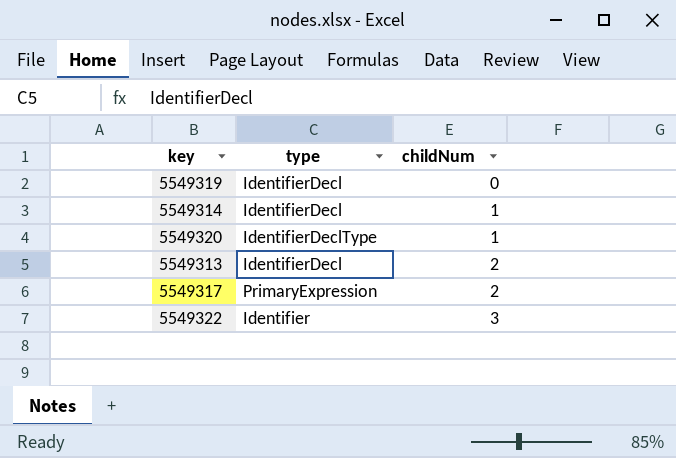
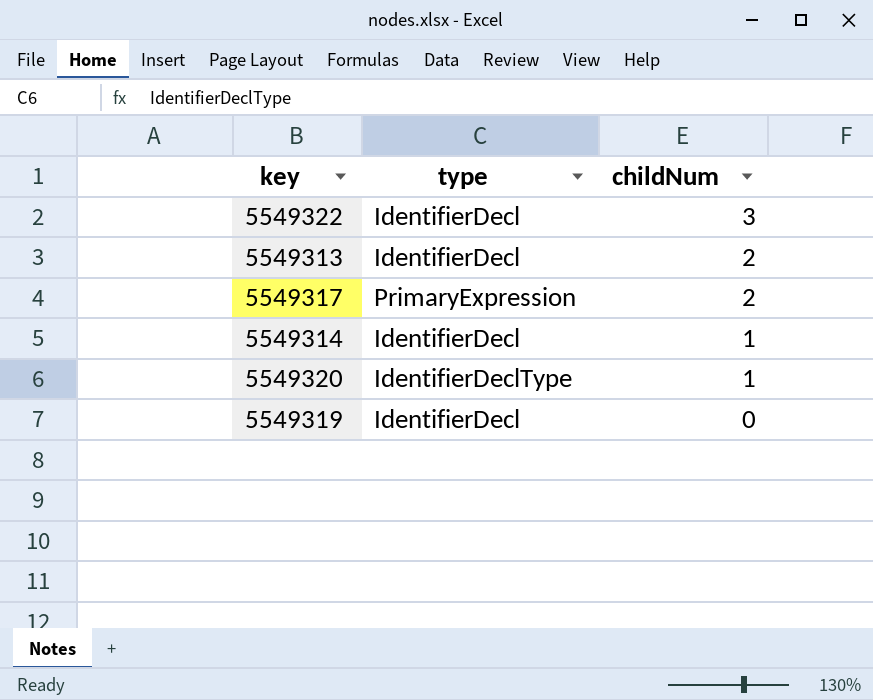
row order: childNum ascending -> childNum descending
5549322 | type: Identifier -> IdentifierDecl

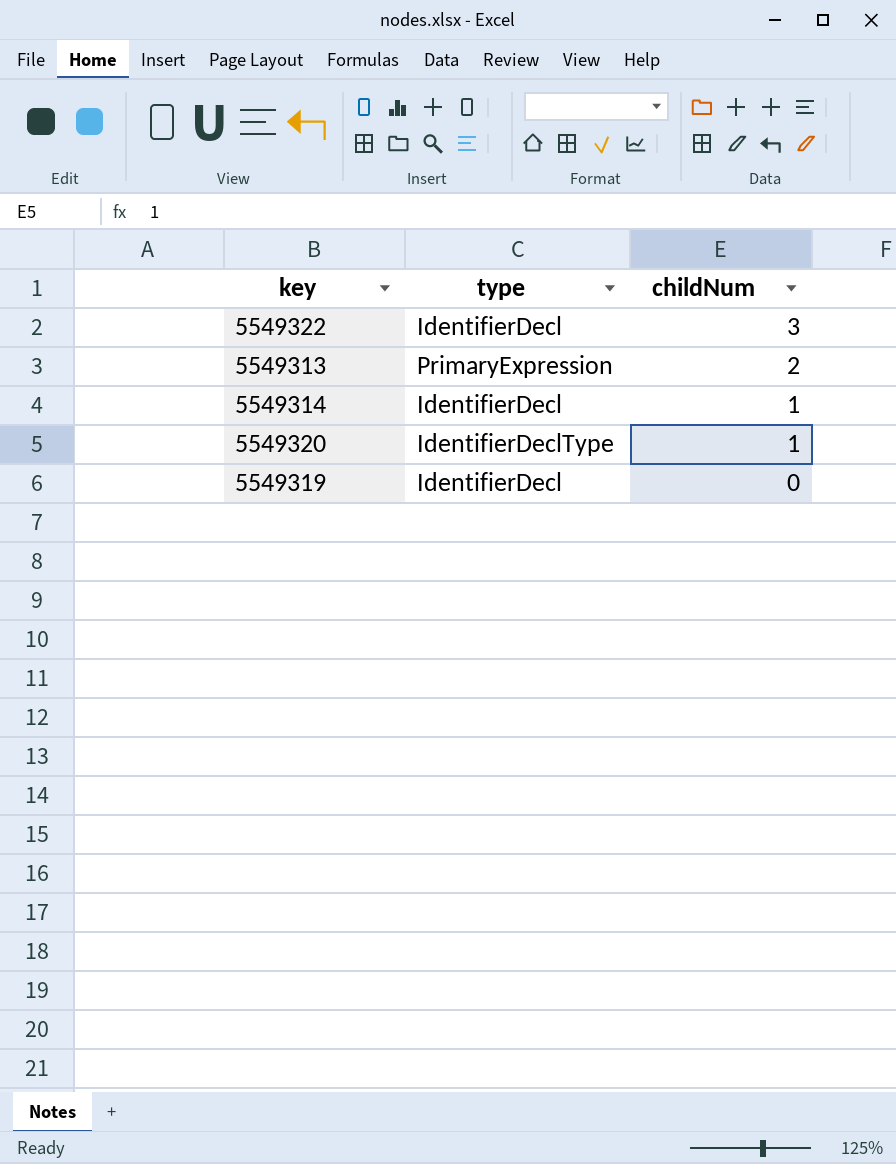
row 5549317: PrimaryExpression | 2 -> none
5549313 | type: IdentifierDecl -> PrimaryExpression

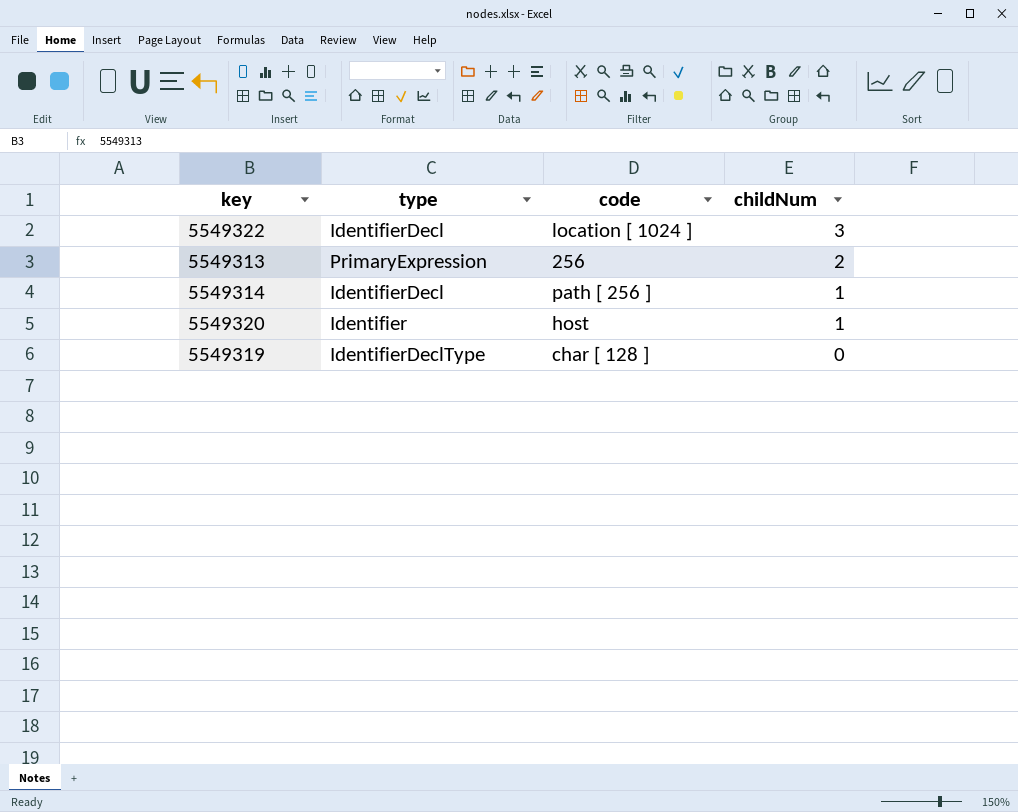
column code | position: none -> 3
5549320 | type: IdentifierDeclType -> Identifier
5549319 | type: IdentifierDecl -> IdentifierDeclType

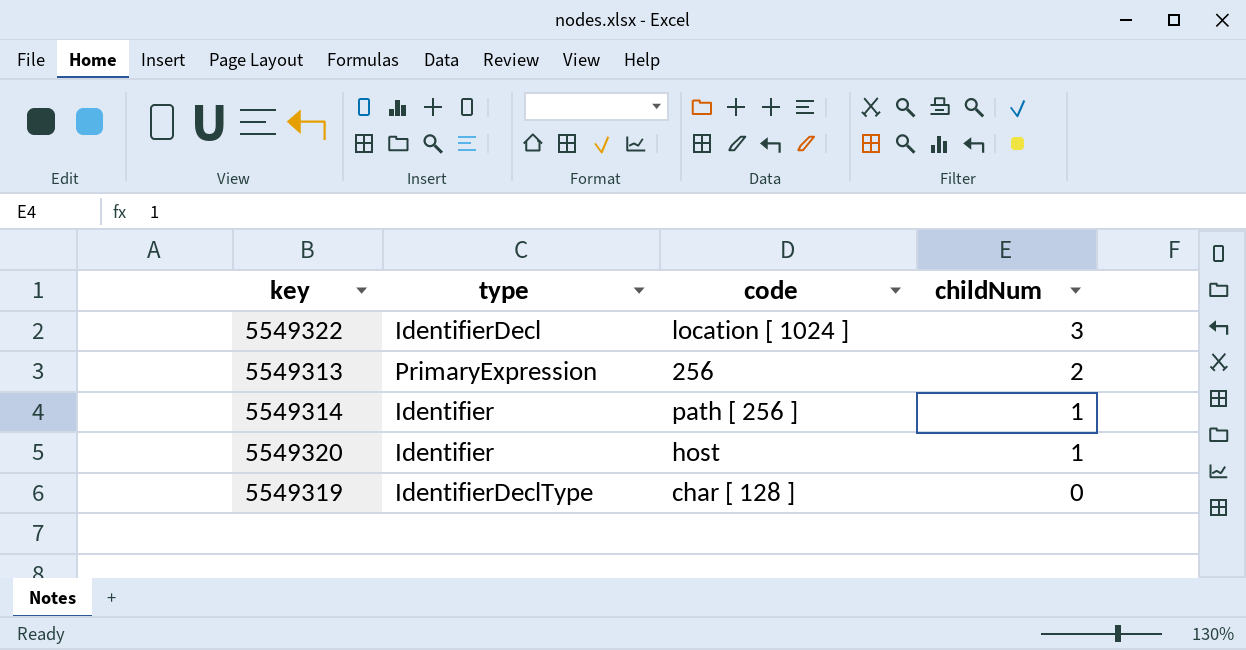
5549314 | type: IdentifierDecl -> Identifier

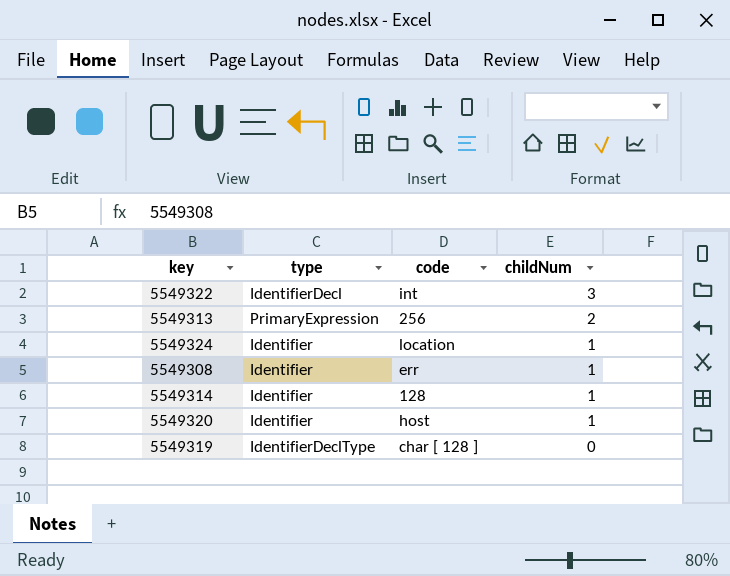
5549322 | code: location [ 1024 ] -> int
row 5549324: none -> Identifier | location | 1
row 5549308: none -> Identifier | err | 1
5549314 | code: path [ 256 ] -> 128

